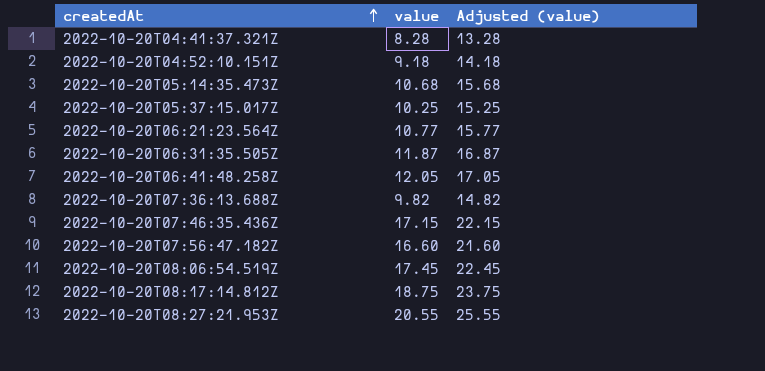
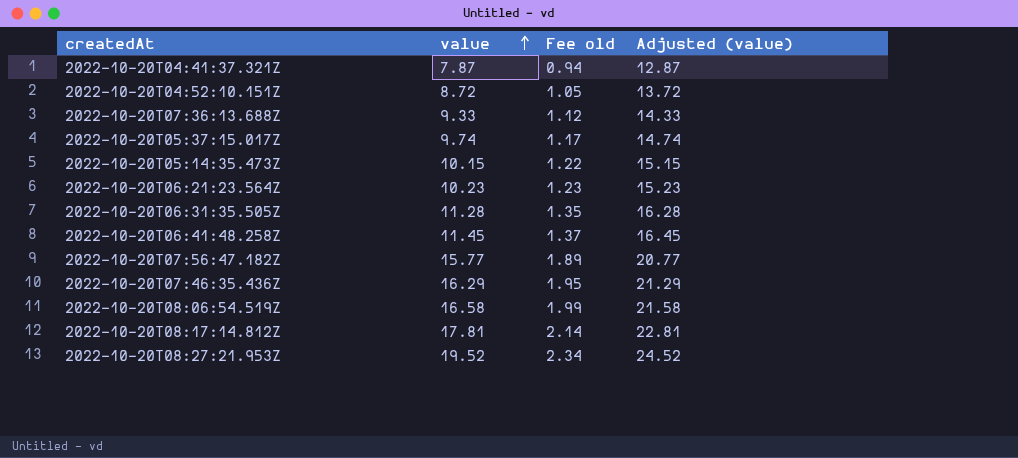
row order: createdAt ascending -> value ascending
column Fee old | formula: none -> [value] * 0.12
2022-10-20T04:41:37.321Z | value: 8.28 -> 7.87
2022-10-20T04:41:37.321Z | Adjusted (value): 13.28 -> 12.87
2022-10-20T04:52:10.151Z | value: 9.18 -> 8.72
2022-10-20T04:52:10.151Z | Adjusted (value): 14.18 -> 13.72
2022-10-20T07:36:13.688Z | value: 9.82 -> 9.33
2022-10-20T07:36:13.688Z | Adjusted (value): 14.82 -> 14.33
2022-10-20T05:37:15.017Z | value: 10.25 -> 9.74
2022-10-20T05:37:15.017Z | Adjusted (value): 15.25 -> 14.74
2022-10-20T05:14:35.473Z | value: 10.68 -> 10.15
2022-10-20T05:14:35.473Z | Adjusted (value): 15.68 -> 15.15
2022-10-20T06:21:23.564Z | value: 10.77 -> 10.23
2022-10-20T06:21:23.564Z | Adjusted (value): 15.77 -> 15.23
2022-10-20T06:31:35.505Z | value: 11.87 -> 11.28
2022-10-20T06:31:35.505Z | Adjusted (value): 16.87 -> 16.28
2022-10-20T06:41:48.258Z | value: 12.05 -> 11.45
2022-10-20T06:41:48.258Z | Adjusted (value): 17.05 -> 16.45
2022-10-20T07:56:47.182Z | value: 16.60 -> 15.77
2022-10-20T07:56:47.182Z | Adjusted (value): 21.60 -> 20.77
2022-10-20T07:46:35.436Z | value: 17.15 -> 16.29
2022-10-20T07:46:35.436Z | Adjusted (value): 22.15 -> 21.29
2022-10-20T08:06:54.519Z | value: 17.45 -> 16.58
2022-10-20T08:06:54.519Z | Adjusted (value): 22.45 -> 21.58
2022-10-20T08:17:14.812Z | value: 18.75 -> 17.81
2022-10-20T08:17:14.812Z | Adjusted (value): 23.75 -> 22.81
2022-10-20T08:27:21.953Z | value: 20.55 -> 19.52
2022-10-20T08:27:21.953Z | Adjusted (value): 25.55 -> 24.52

